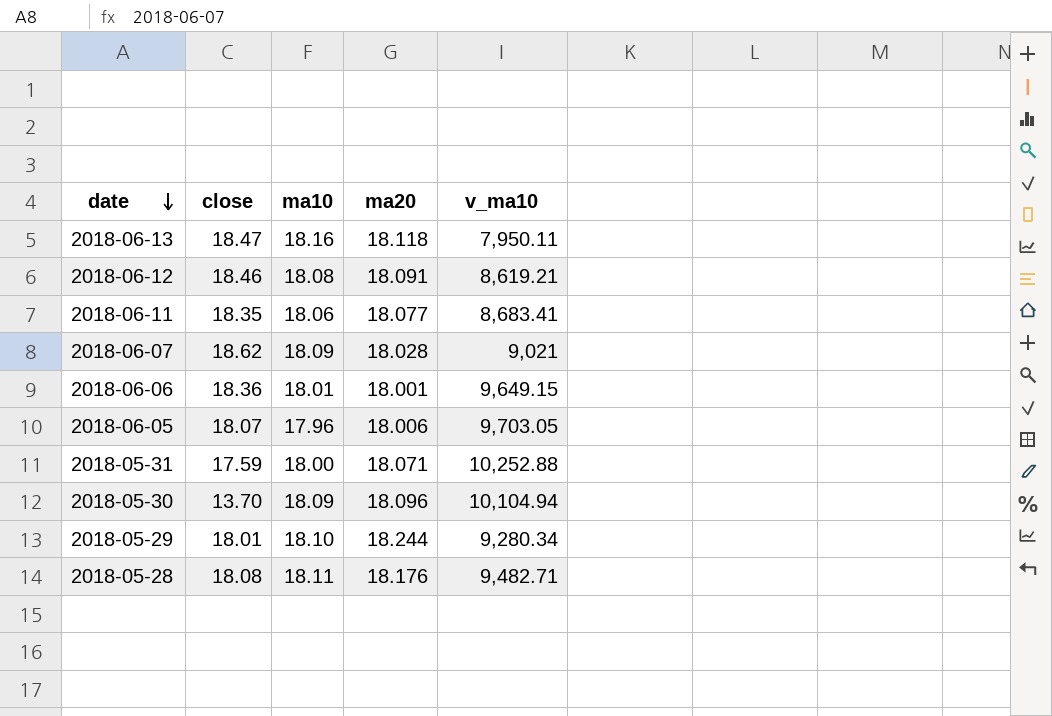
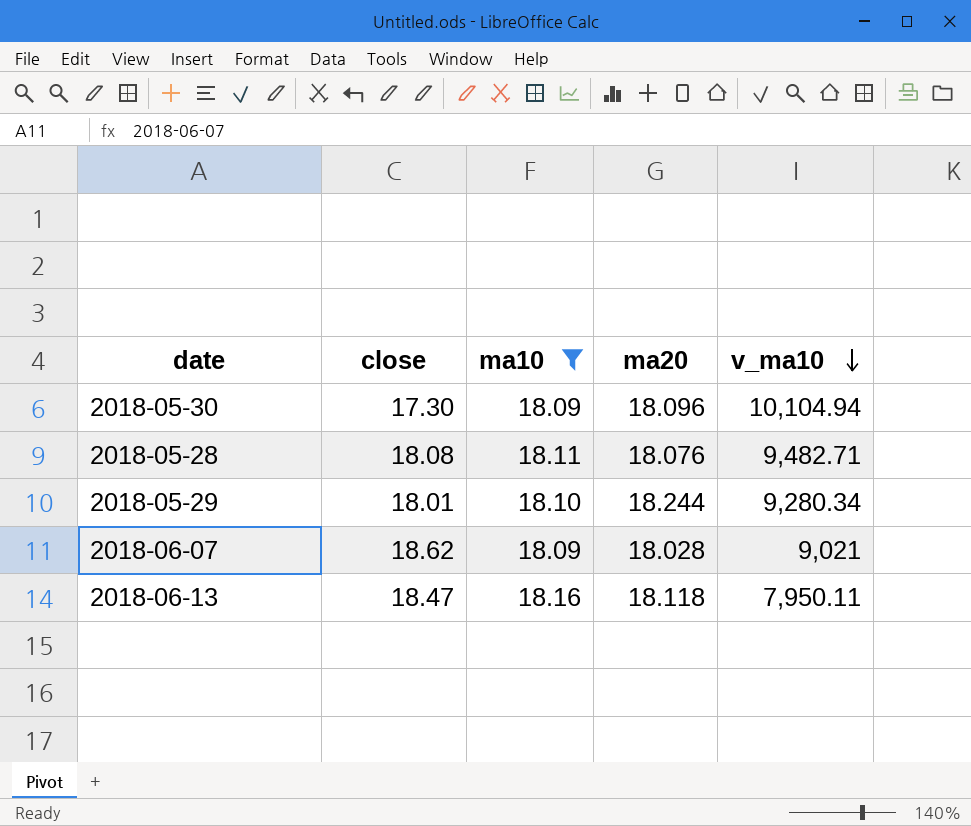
filter: none -> ma10 >= 18.09
row order: date descending -> v_ma10 descending
2018-05-30 | close: 13.70 -> 17.30
2018-05-28 | ma20: 18.176 -> 18.076

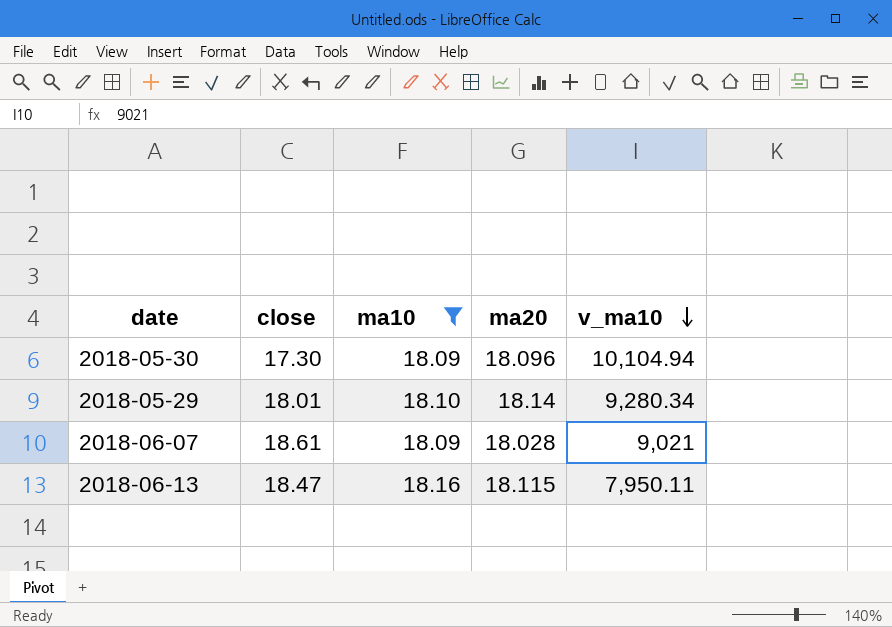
row 2018-05-28: 18.08 | 18.11 | 18.076 | 9,482.71 -> none
2018-05-29 | ma20: 18.244 -> 18.14
2018-06-07 | close: 18.62 -> 18.61
2018-06-13 | ma20: 18.118 -> 18.115

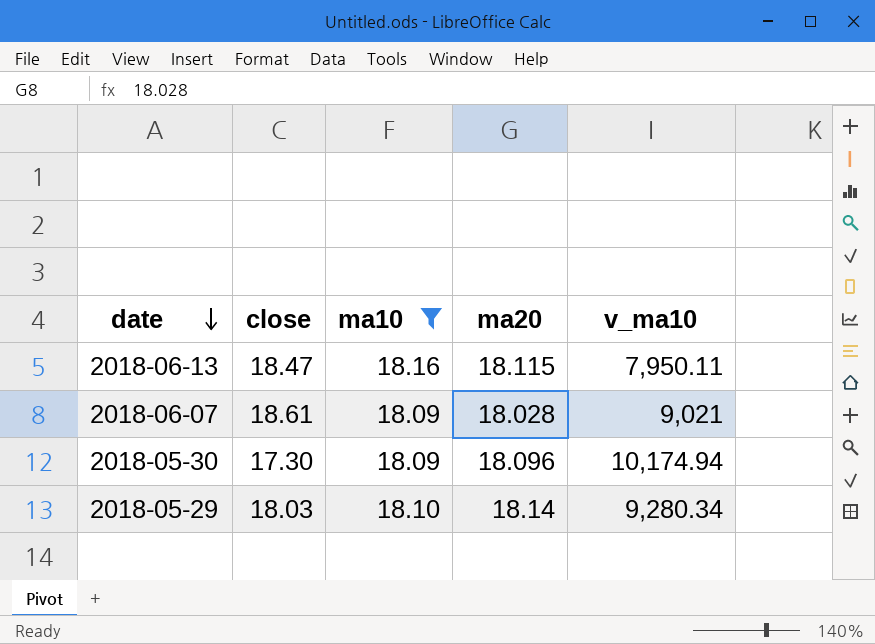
row order: v_ma10 descending -> date descending
2018-05-30 | v_ma10: 10,104.94 -> 10,174.94
2018-05-29 | close: 18.01 -> 18.03

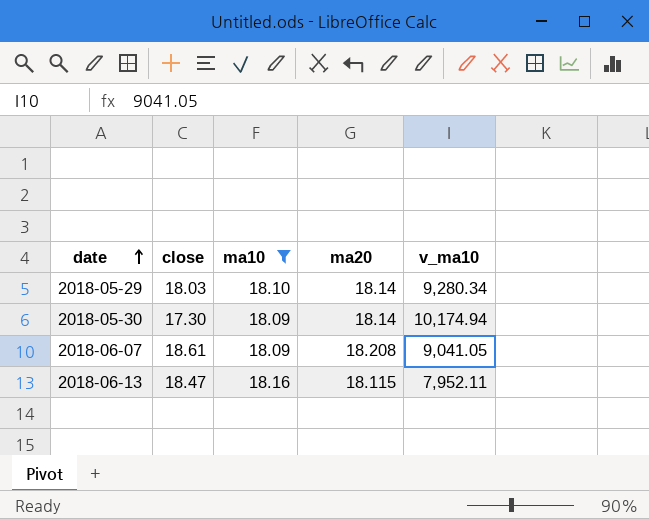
row order: date descending -> date ascending
2018-05-30 | ma20: 18.096 -> 18.14
2018-06-07 | ma20: 18.028 -> 18.208
2018-06-07 | v_ma10: 9,021 -> 9,041.05
2018-06-13 | v_ma10: 7,950.11 -> 7,952.11

